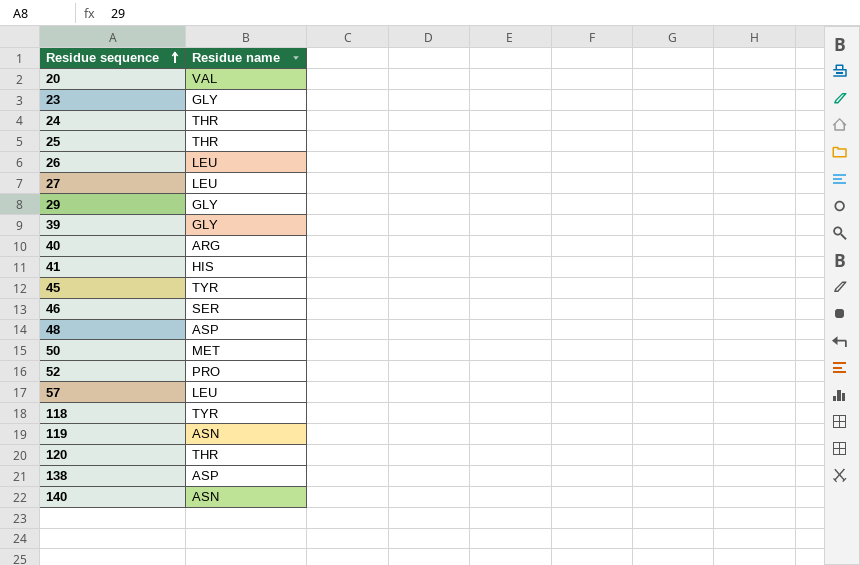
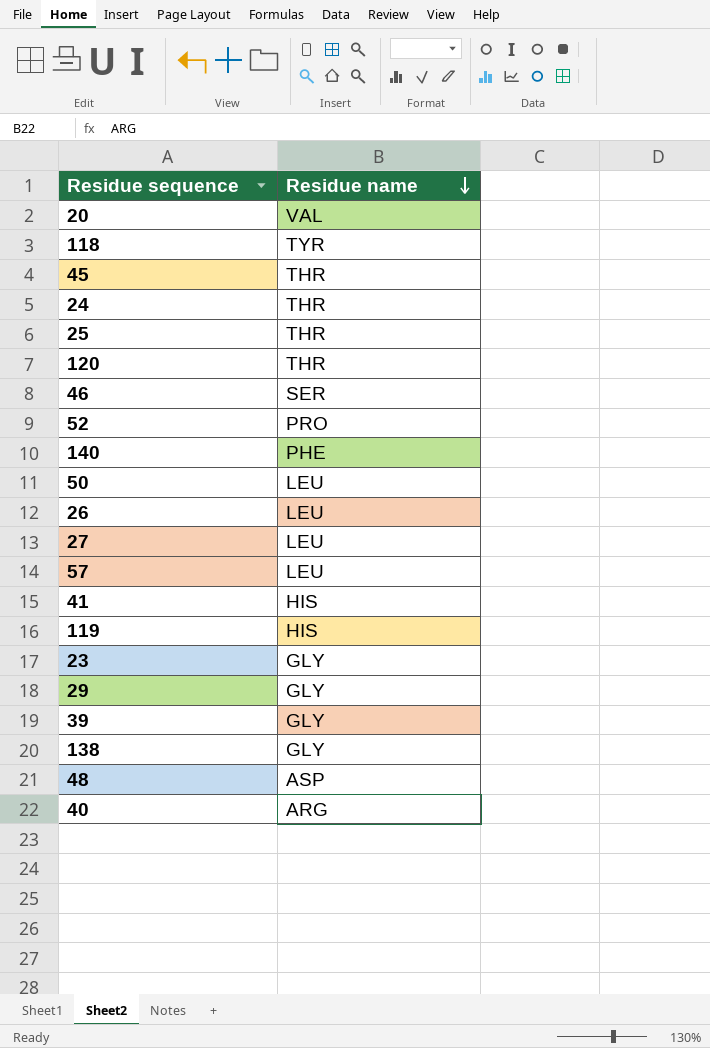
row order: Residue sequence ascending -> Residue name descending
45 | Residue name: TYR -> THR
140 | Residue name: ASN -> PHE
50 | Residue name: MET -> LEU
119 | Residue name: ASN -> HIS
138 | Residue name: ASP -> GLY

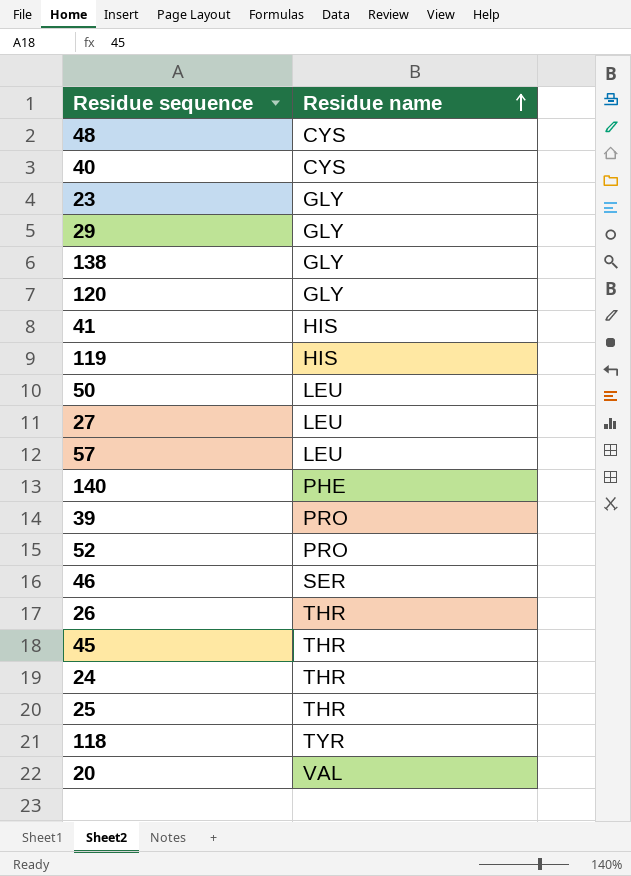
row order: Residue name descending -> Residue name ascending
48 | Residue name: ASP -> CYS
40 | Residue name: ARG -> CYS
120 | Residue name: THR -> GLY
39 | Residue name: GLY -> PRO
26 | Residue name: LEU -> THR

